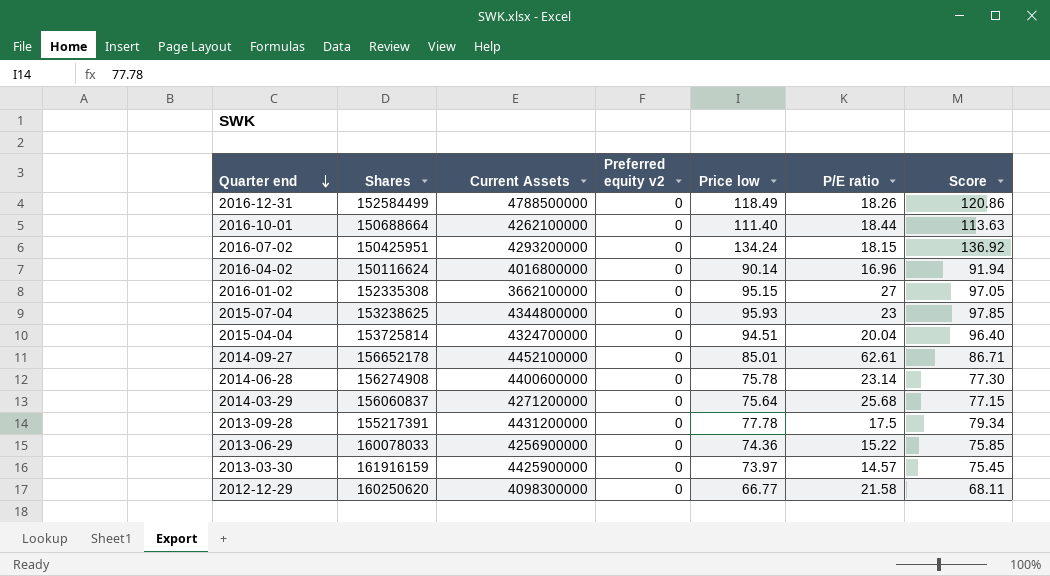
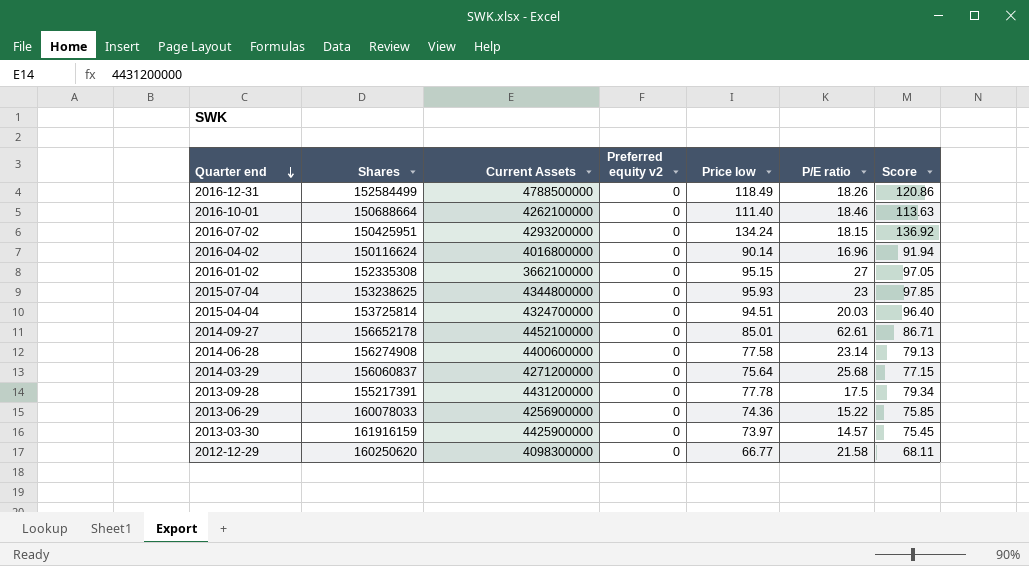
2016-10-01 | P/E ratio: 18.44 -> 18.46
2015-04-04 | P/E ratio: 20.04 -> 20.03
2014-06-28 | Price low: 75.78 -> 77.58
2014-06-28 | Score: 77.30 -> 79.13

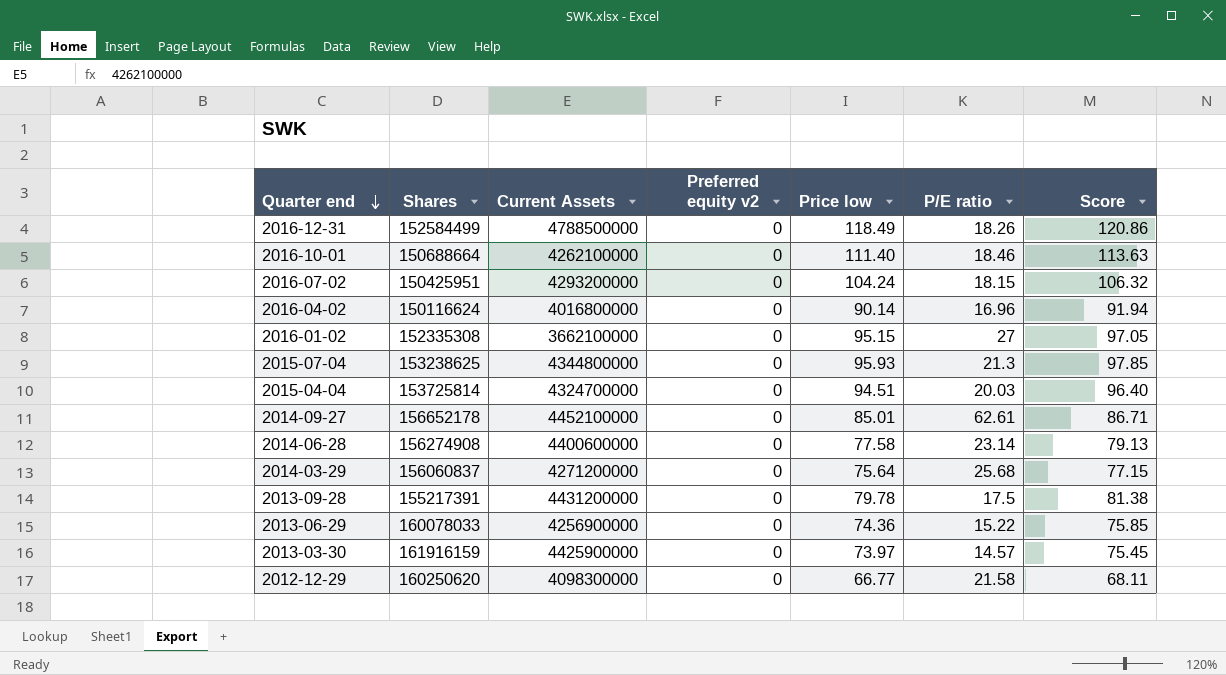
2016-07-02 | Price low: 134.24 -> 104.24
2016-07-02 | Score: 136.92 -> 106.32
2015-07-04 | P/E ratio: 23 -> 21.3
2013-09-28 | Price low: 77.78 -> 79.78
2013-09-28 | Score: 79.34 -> 81.38

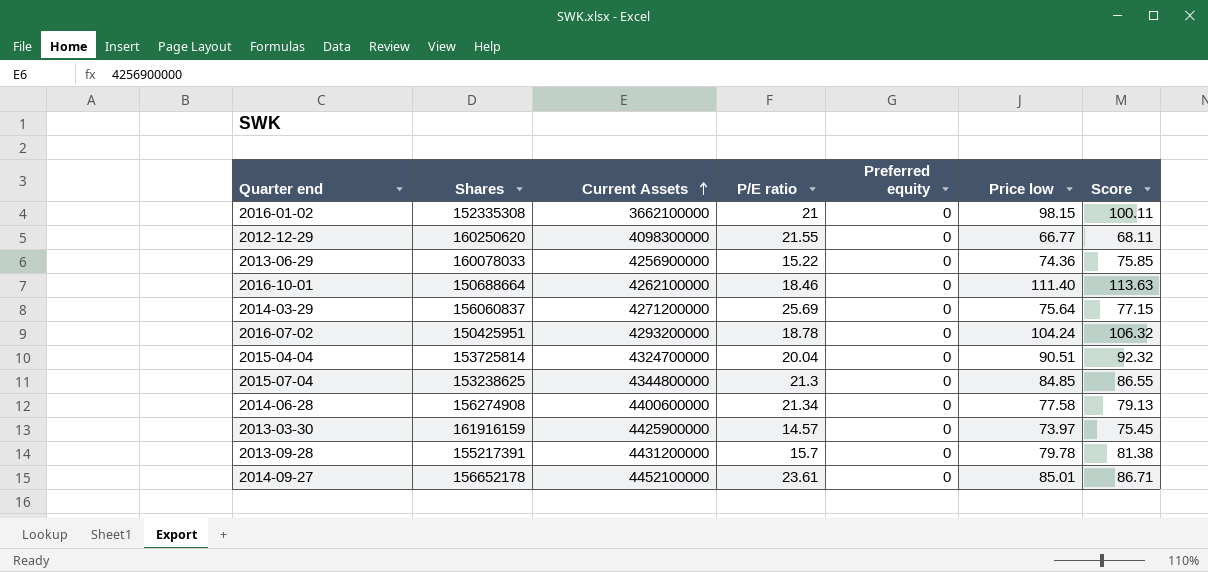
row order: Quarter end descending -> Current Assets ascending
column P/E ratio | position: 6 -> 4
column name: Preferred equity v2 -> Preferred equity
row 2016-12-31: 152584499 | 4788500000 | 0 | 118.49 | 18.26 | 120.86 -> none
row 2016-04-02: 150116624 | 4016800000 | 0 | 90.14 | 16.96 | 91.94 -> none
2016-01-02 | P/E ratio: 27 -> 21
2016-01-02 | Price low: 95.15 -> 98.15
2016-01-02 | Score: 97.05 -> 100.11
2012-12-29 | P/E ratio: 21.58 -> 21.55
2014-03-29 | P/E ratio: 25.68 -> 25.69
2016-07-02 | P/E ratio: 18.15 -> 18.78
2015-04-04 | P/E ratio: 20.03 -> 20.04
2015-04-04 | Price low: 94.51 -> 90.51
2015-04-04 | Score: 96.40 -> 92.32
2015-07-04 | Price low: 95.93 -> 84.85
2015-07-04 | Score: 97.85 -> 86.55
2014-06-28 | P/E ratio: 23.14 -> 21.34
2013-09-28 | P/E ratio: 17.5 -> 15.7
2014-09-27 | P/E ratio: 62.61 -> 23.61

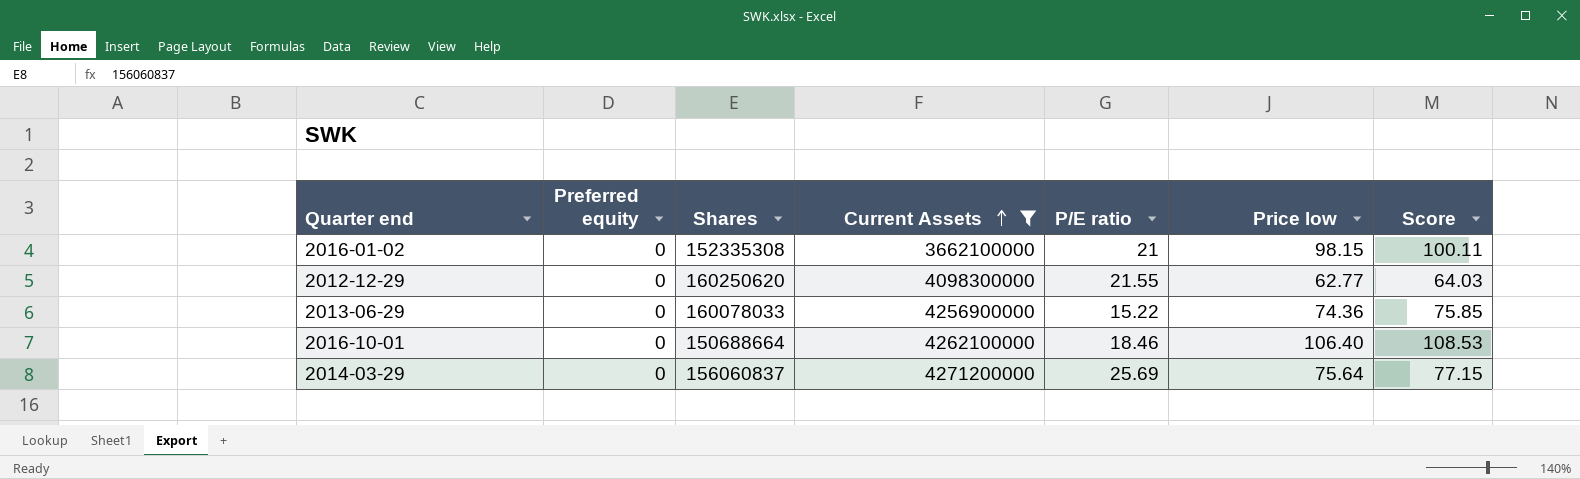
filter: none -> Current Assets <= 4271200000
column Preferred equity | position: 5 -> 2
2012-12-29 | Price low: 66.77 -> 62.77
2012-12-29 | Score: 68.11 -> 64.03
2016-10-01 | Price low: 111.40 -> 106.40
2016-10-01 | Score: 113.63 -> 108.53

